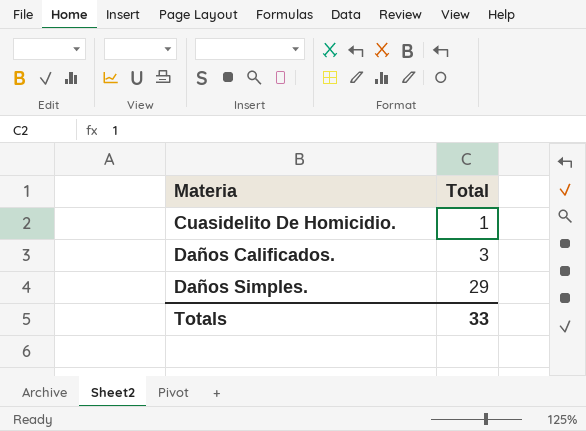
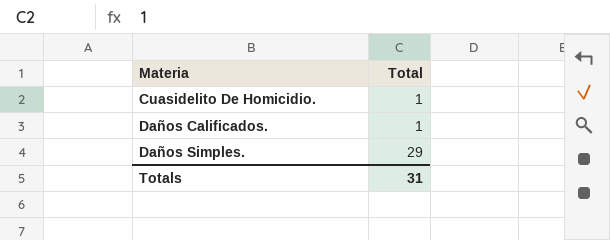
Daños Calificados. | Total: 3 -> 1
Totals | Total: 33 -> 31

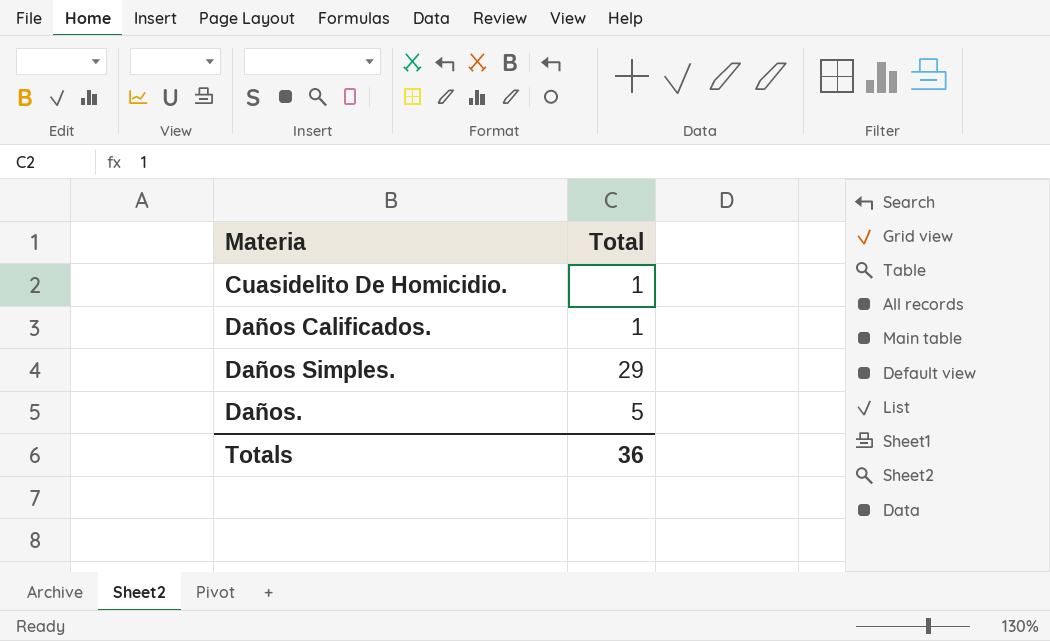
row Daños.: none -> 5
Totals | Total: 31 -> 36

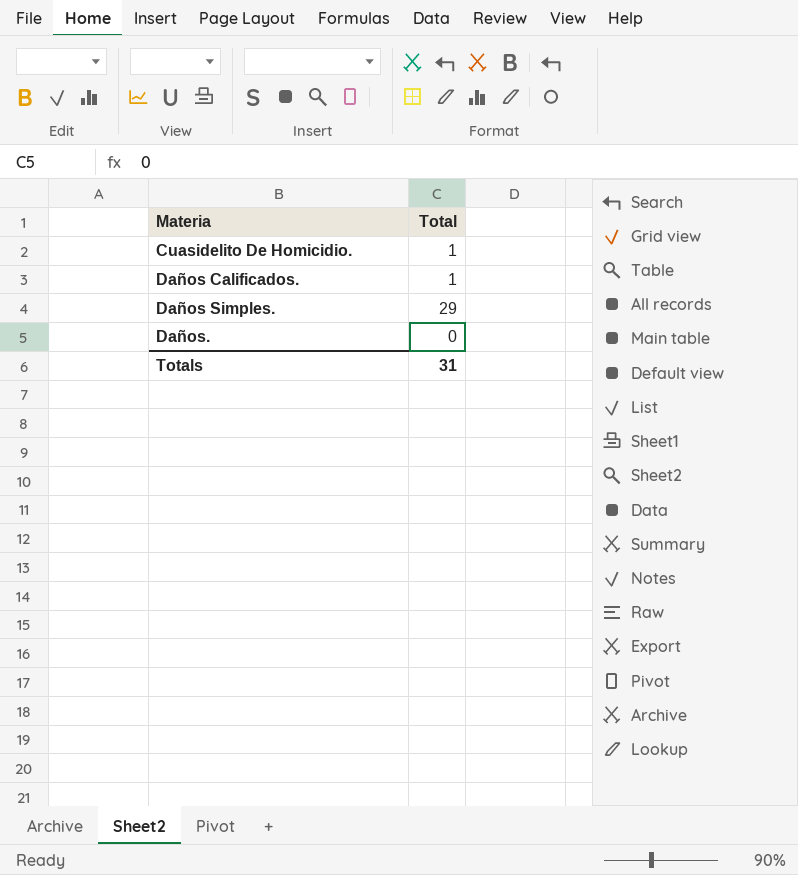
Daños. | Total: 5 -> 0
Totals | Total: 36 -> 31

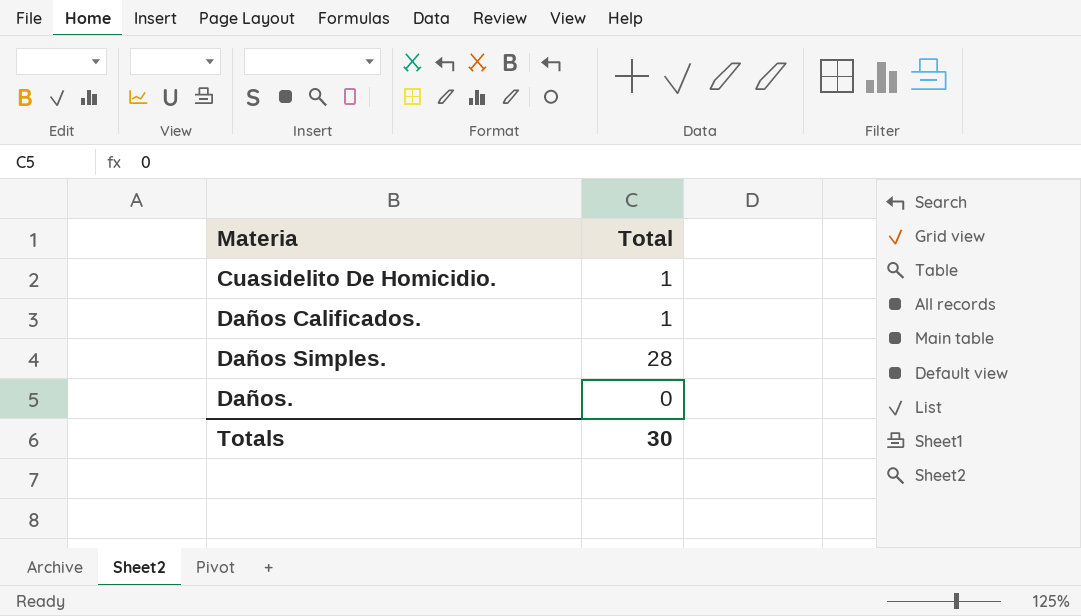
Daños Simples. | Total: 29 -> 28
Totals | Total: 31 -> 30

